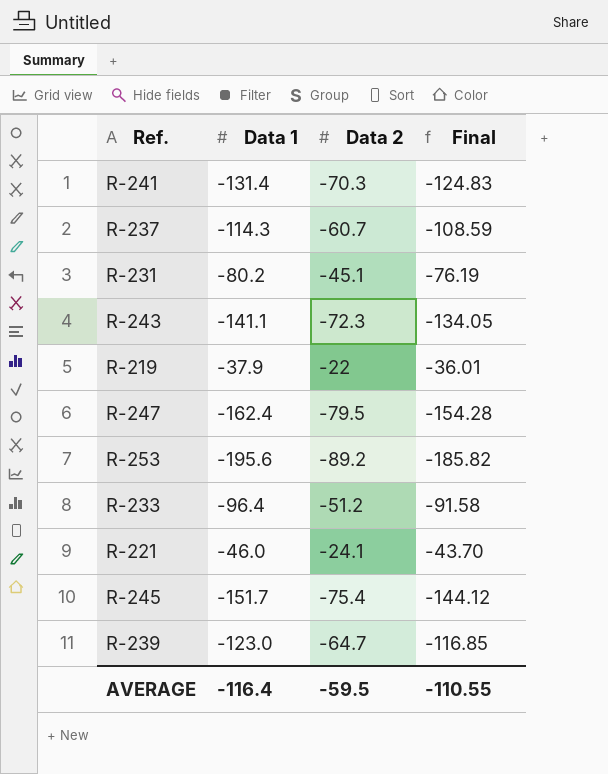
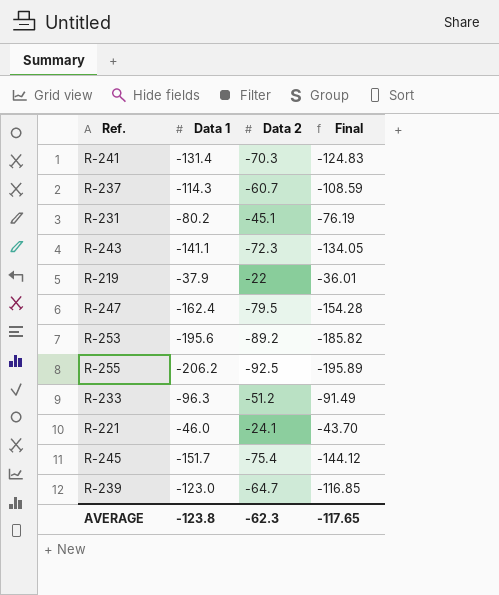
row R-255: none -> -206.2 | -92.5 | -195.89
R-233 | Data 1: -96.4 -> -96.3
R-233 | Final: -91.58 -> -91.49
AVERAGE | Data 1: -116.4 -> -123.8
AVERAGE | Data 2: -59.5 -> -62.3
AVERAGE | Final: -110.55 -> -117.65

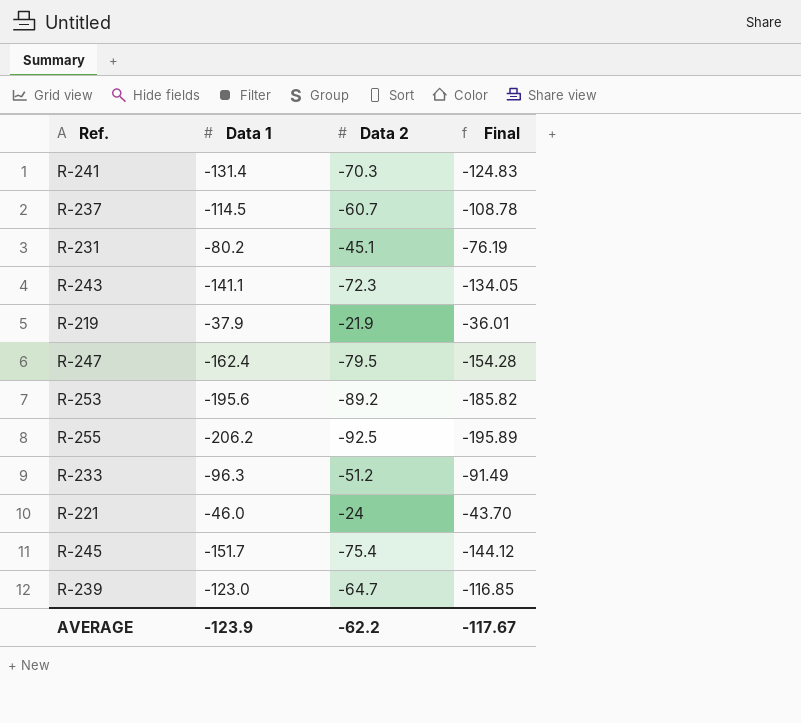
R-237 | Data 1: -114.3 -> -114.5
R-237 | Final: -108.59 -> -108.78
R-219 | Data 2: -22 -> -21.9
R-221 | Data 2: -24.1 -> -24
AVERAGE | Data 1: -123.8 -> -123.9
AVERAGE | Data 2: -62.3 -> -62.2
AVERAGE | Final: -117.65 -> -117.67

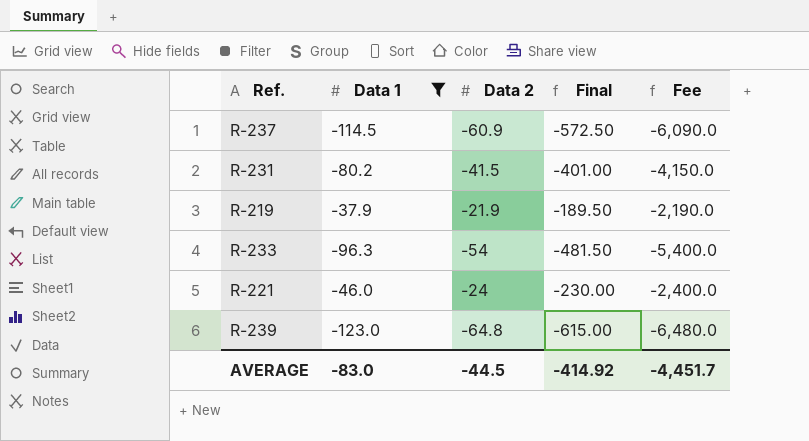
filter: none -> Data 1 >= -123.0
column Final | formula: [Data 1] * 0.95 -> [Data 1] * 5
column Fee | formula: none -> [Data 2] * 100
R-237 | Data 2: -60.7 -> -60.9
R-231 | Data 2: -45.1 -> -41.5
R-233 | Data 2: -51.2 -> -54
R-239 | Data 2: -64.7 -> -64.8
AVERAGE | Data 1: -123.9 -> -83.0
AVERAGE | Data 2: -62.2 -> -44.5
AVERAGE | Final: -117.67 -> -414.92

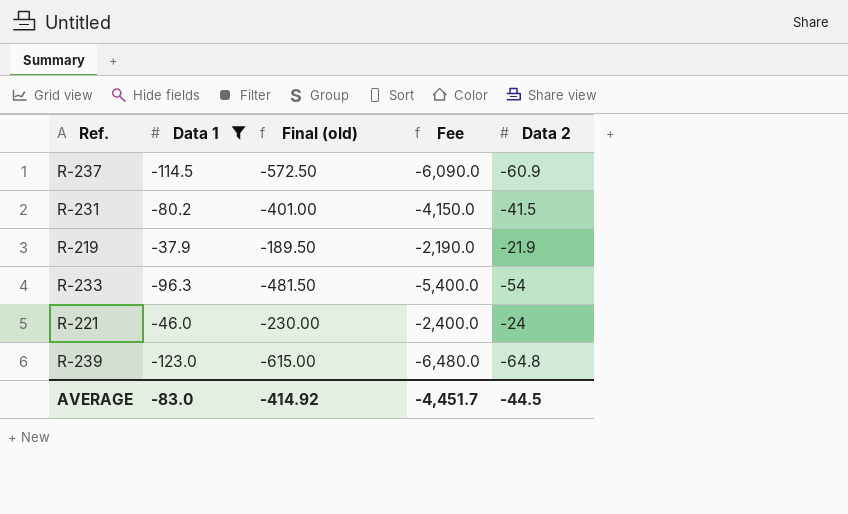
column name: Final -> Final (old)
column Data 2 | position: 3 -> 5

